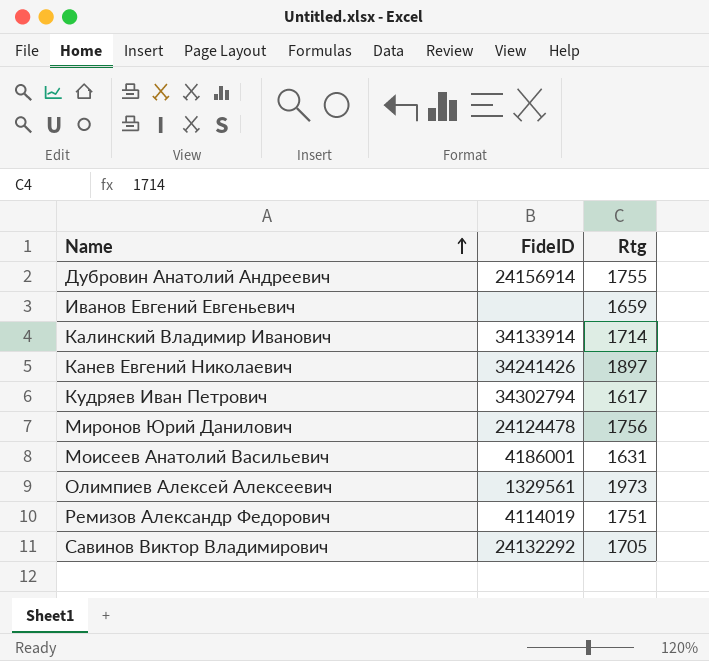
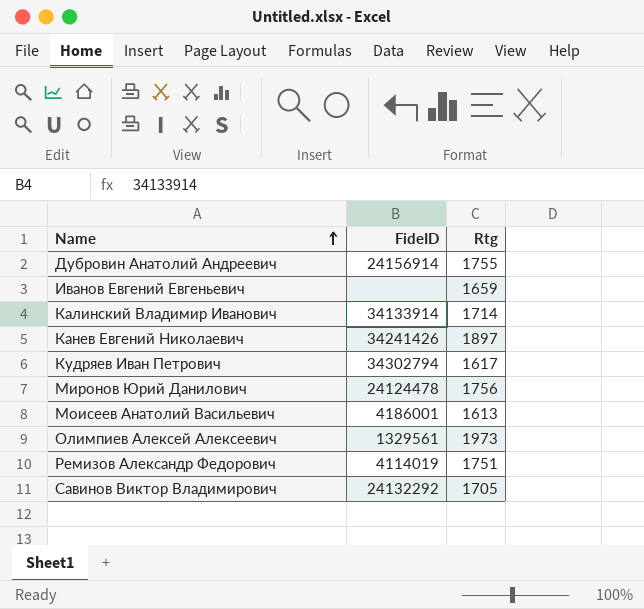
Моисеев Анатолий Васильевич | Rtg: 1631 -> 1613

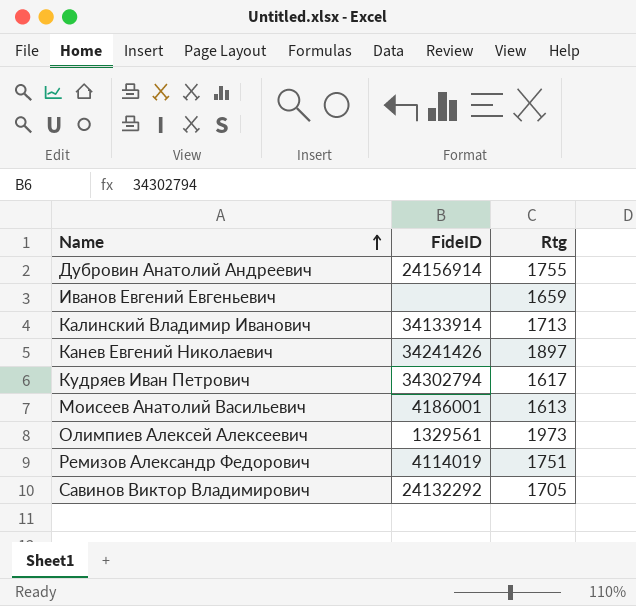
row Миронов Юрий Данилович: 24124478 | 1756 -> none
Калинский Владимир Иванович | Rtg: 1714 -> 1713

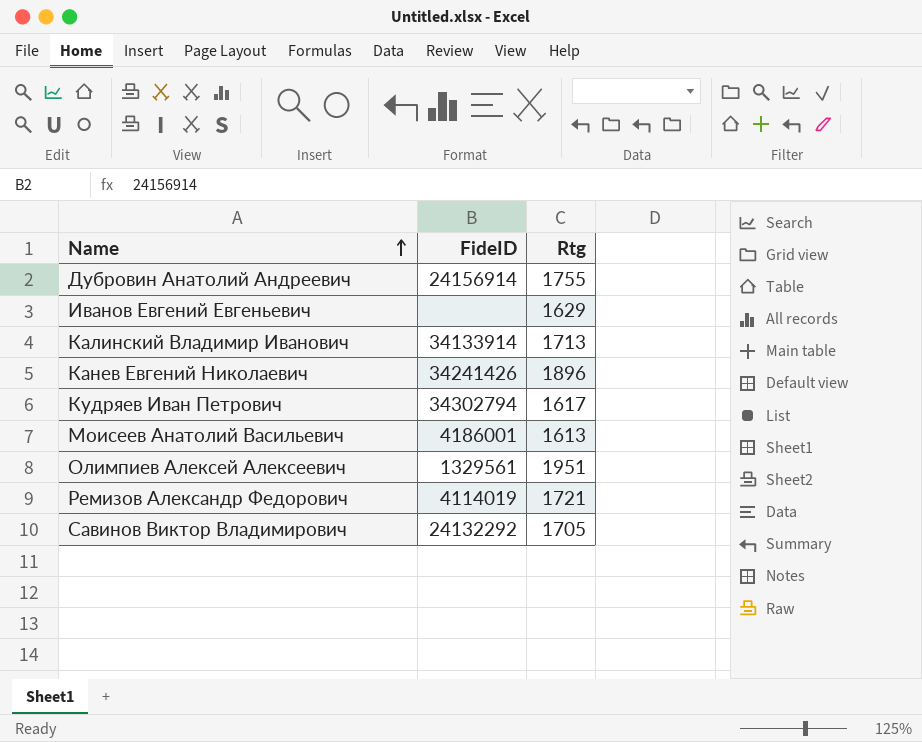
Иванов Евгений Евгеньевич | Rtg: 1659 -> 1629
Канев Евгений Николаевич | Rtg: 1897 -> 1896
Олимпиев Алексей Алексеевич | Rtg: 1973 -> 1951
Ремизов Александр Федорович | Rtg: 1751 -> 1721

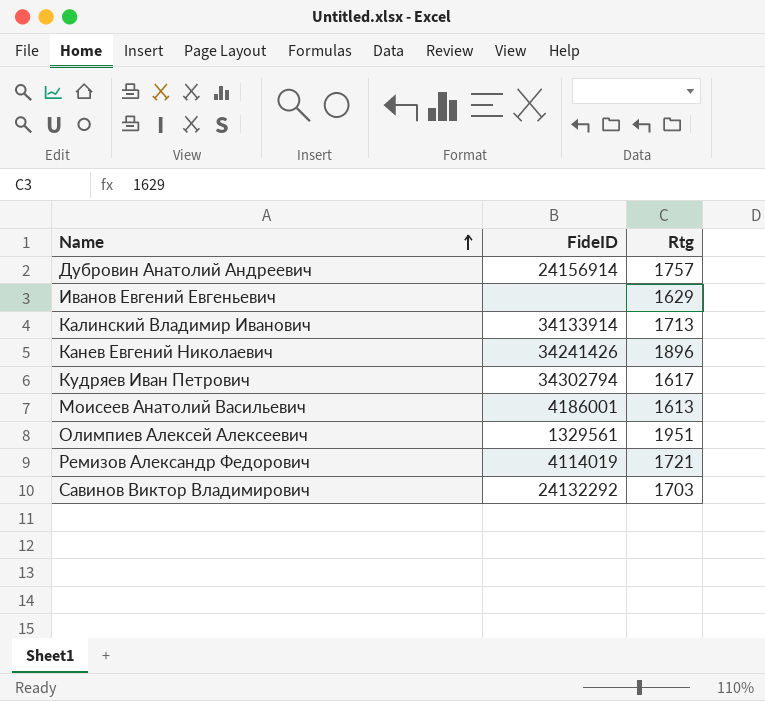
Дубровин Анатолий Андреевич | Rtg: 1755 -> 1757
Савинов Виктор Владимирович | Rtg: 1705 -> 1703

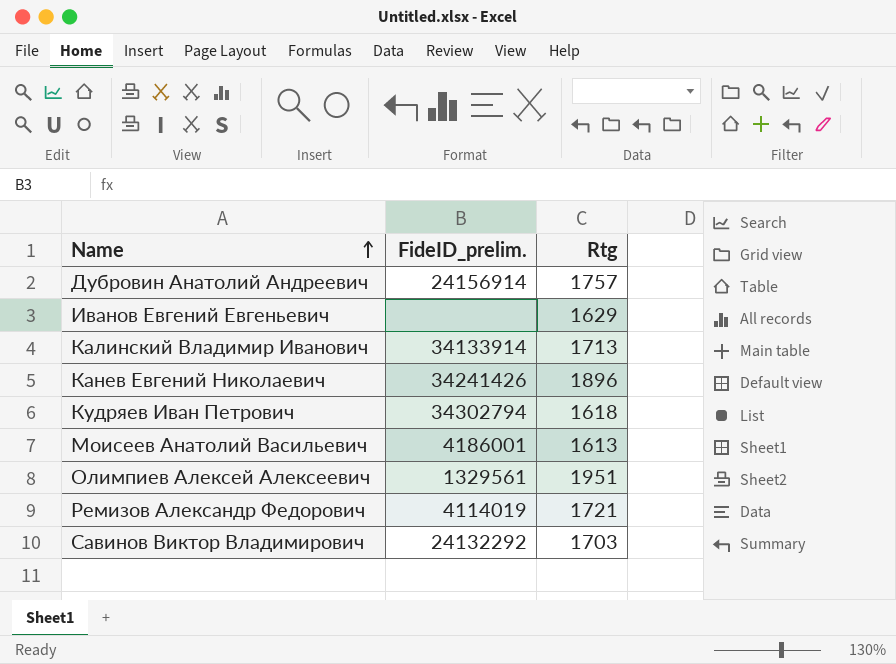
column name: FideID -> FideID_prelim.
Кудряев Иван Петрович | Rtg: 1617 -> 1618

